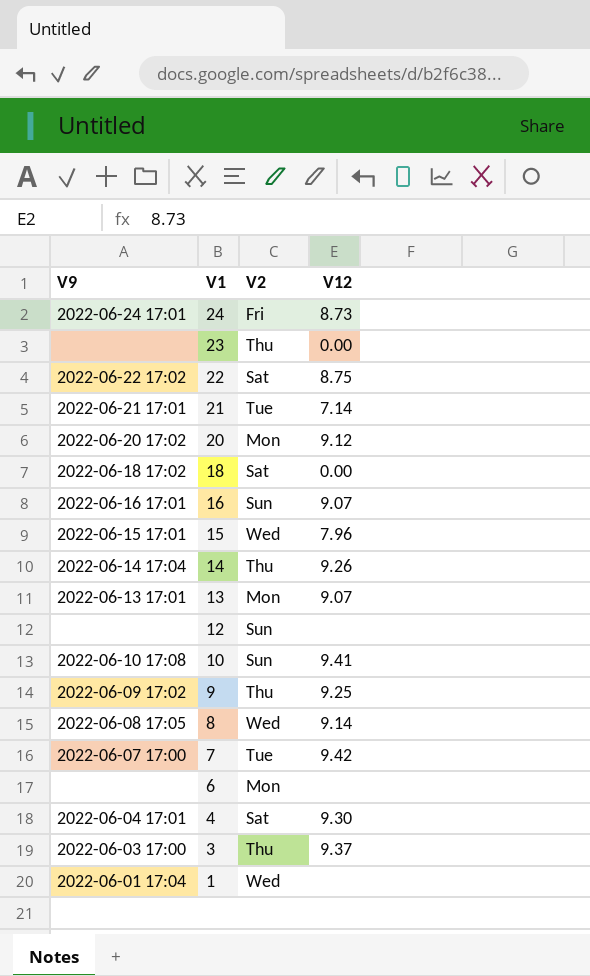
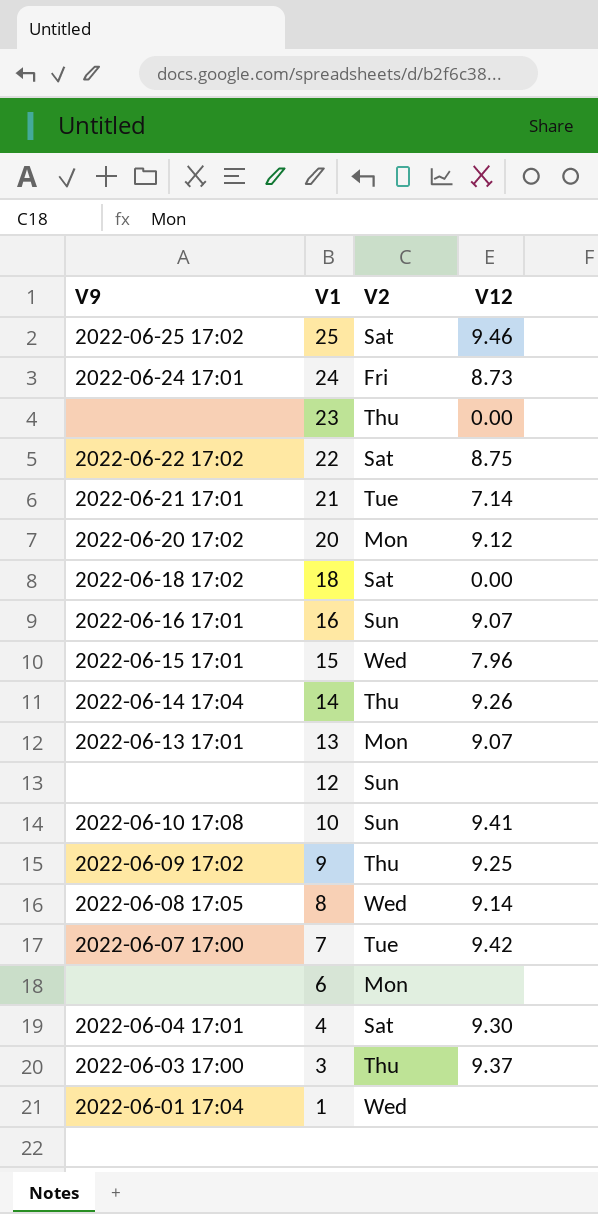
row 25: none -> 2022-06-25 17:02 | Sat | 9.46

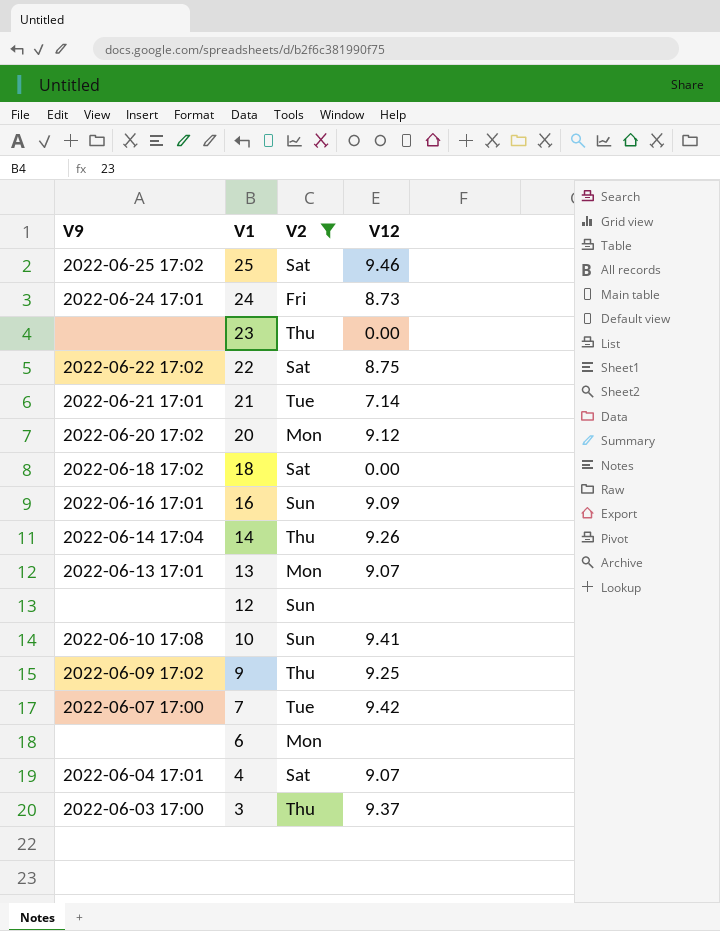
filter: none -> V2 != Wed
16 | V12: 9.07 -> 9.09
4 | V12: 9.30 -> 9.07

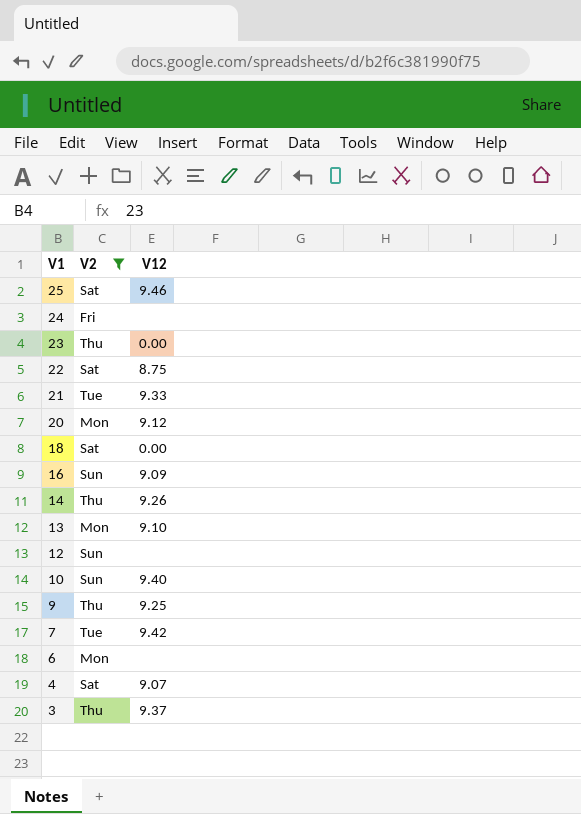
column V9 | position: 1 -> none
24 | V12: 8.73 -> none
21 | V12: 7.14 -> 9.33
13 | V12: 9.07 -> 9.10
10 | V12: 9.41 -> 9.40

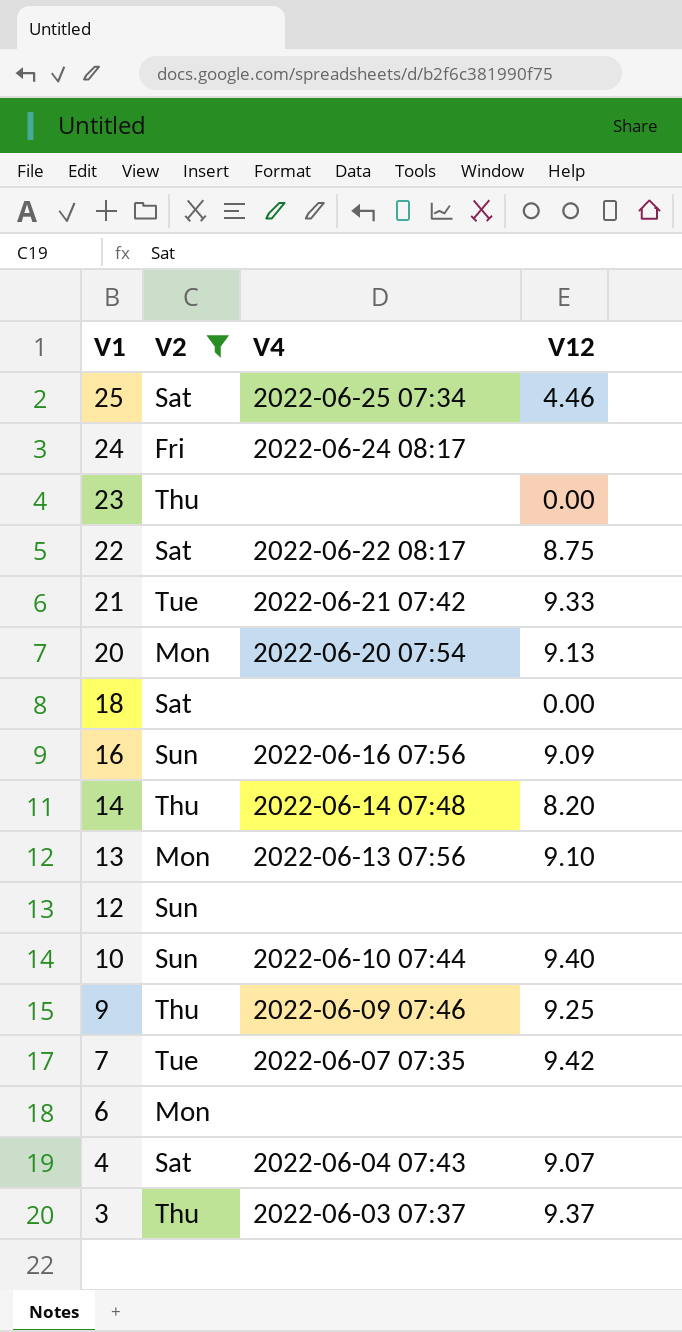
column V4 | position: none -> 3
25 | V12: 9.46 -> 4.46
20 | V12: 9.12 -> 9.13
14 | V12: 9.26 -> 8.20

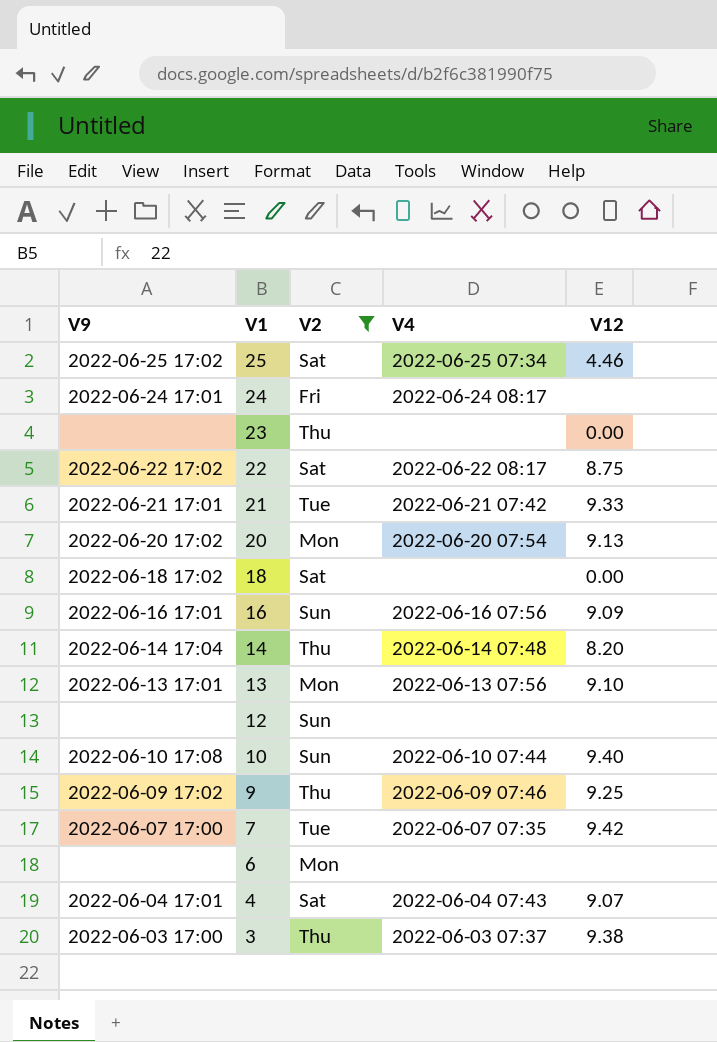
column V9 | position: none -> 1
3 | V12: 9.37 -> 9.38

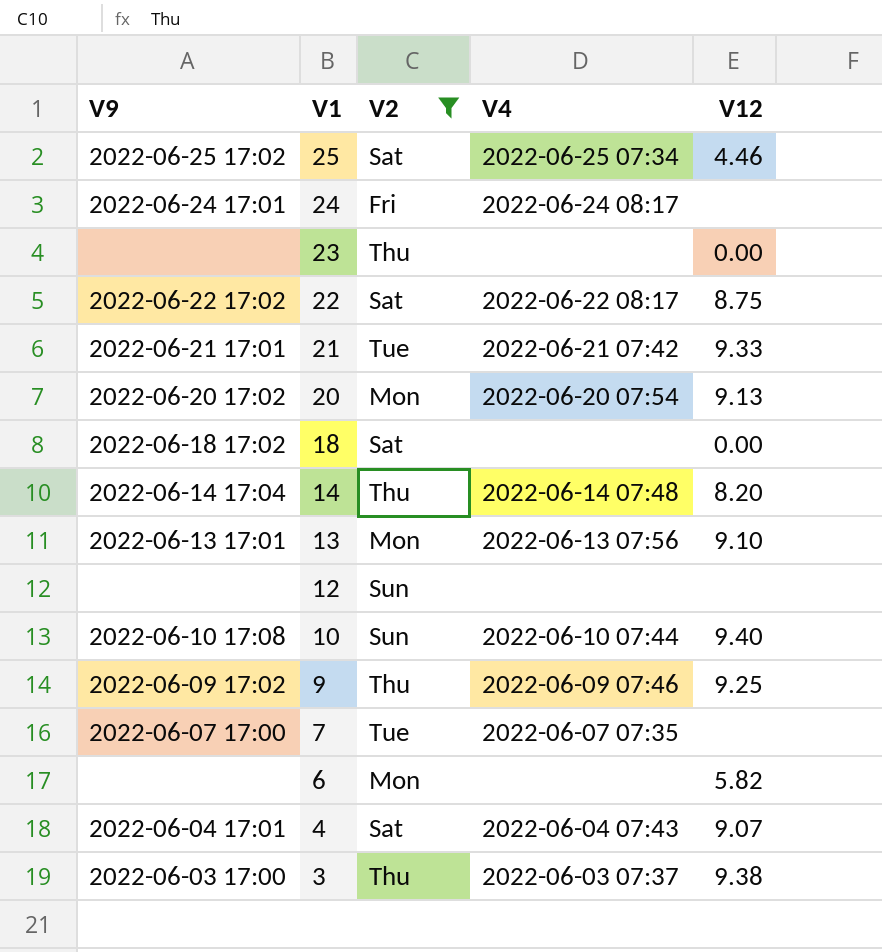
row 16: 2022-06-16 17:01 | Sun | 2022-06-16 07:56 | 9.09 -> none
7 | V12: 9.42 -> none
6 | V12: none -> 5.82

